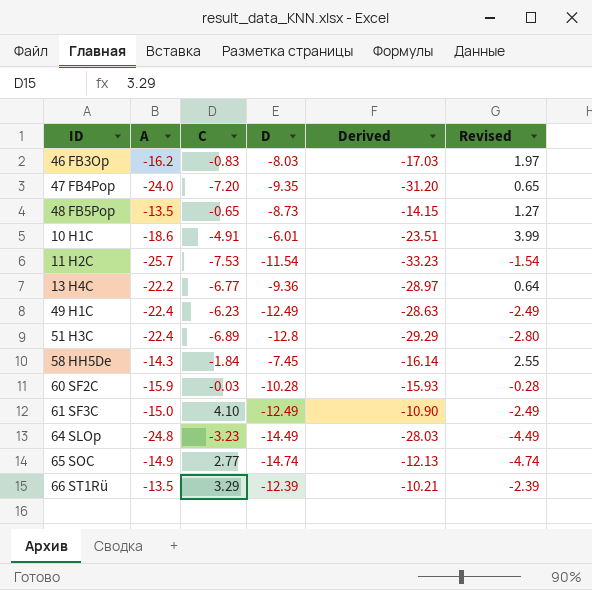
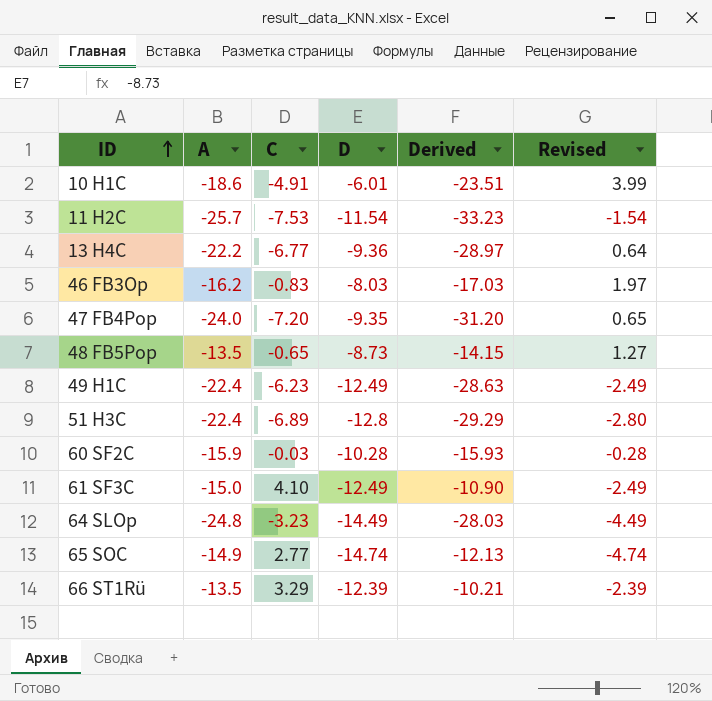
row order: none -> ID ascending
row 58 HH5De: -14.3 | -1.84 | -7.45 | -16.14 | 2.55 -> none

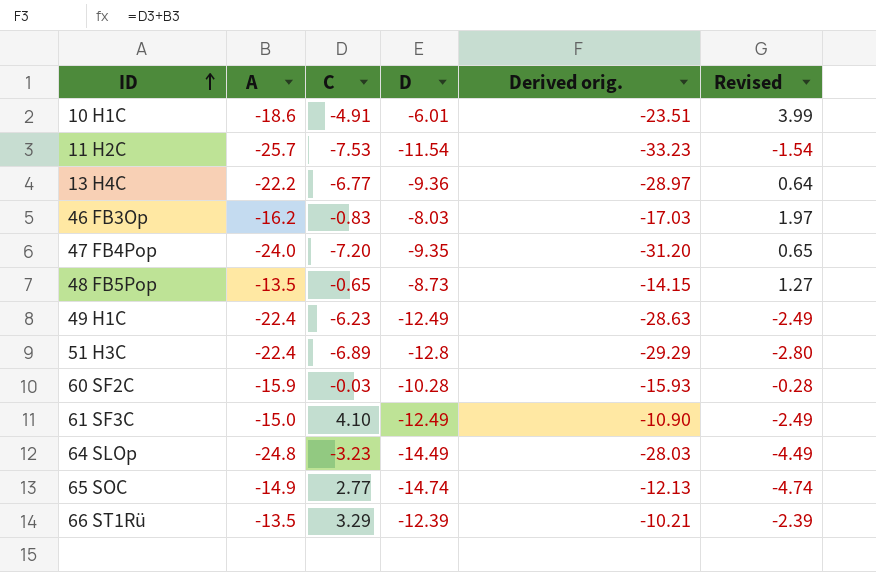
column name: Derived -> Derived orig.

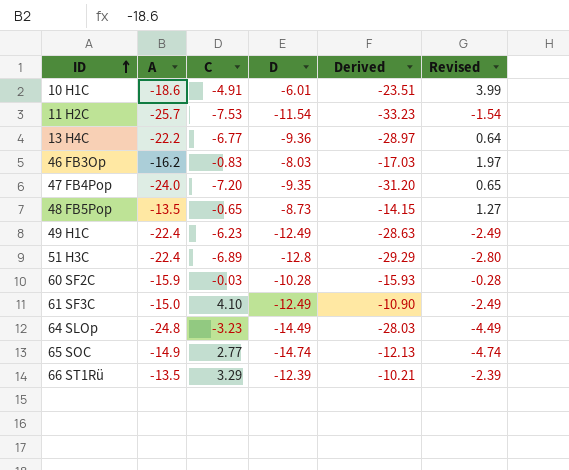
column name: Derived orig. -> Derived

